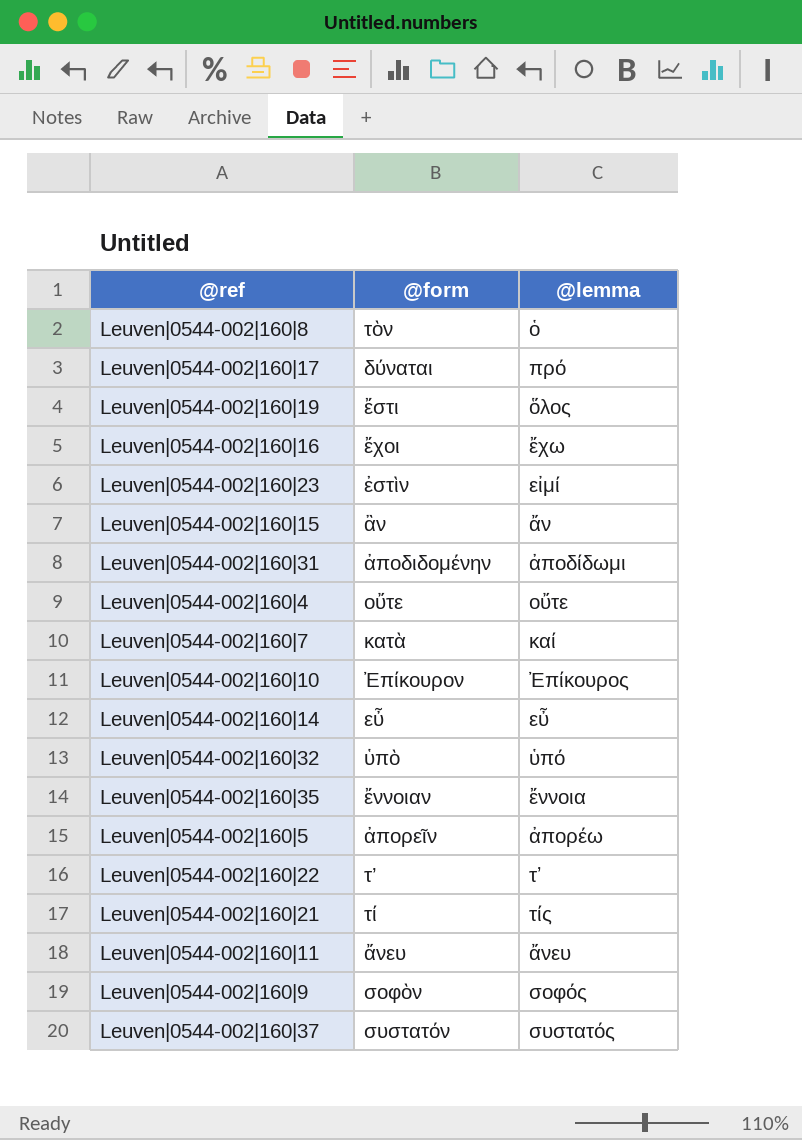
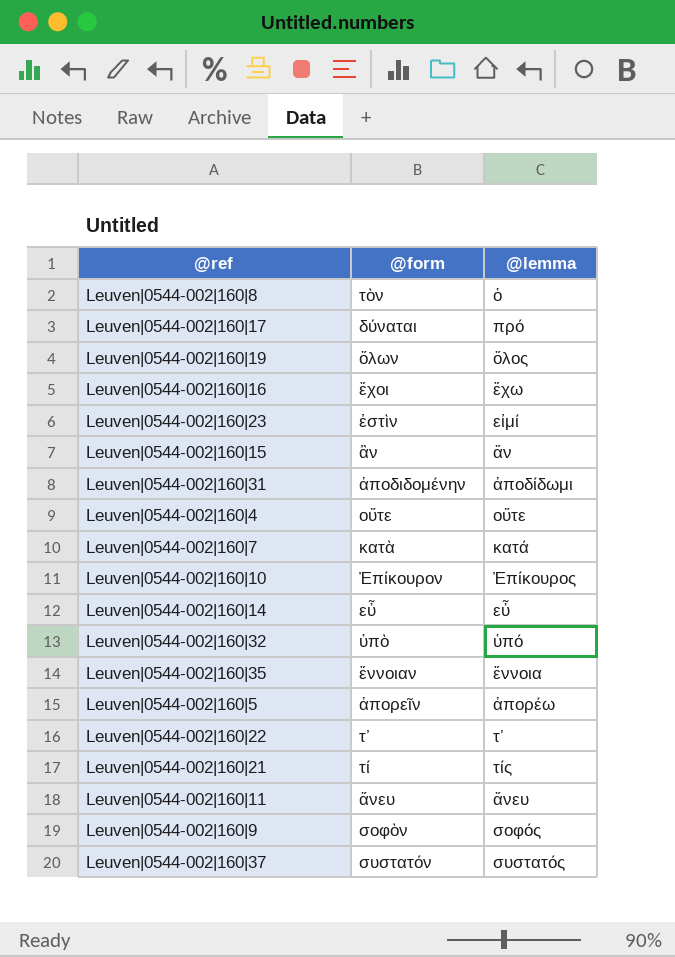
Leuven|0544-002|160|19 | @form: ἔστι -> ὅλων
Leuven|0544-002|160|7 | @lemma: καί -> κατά

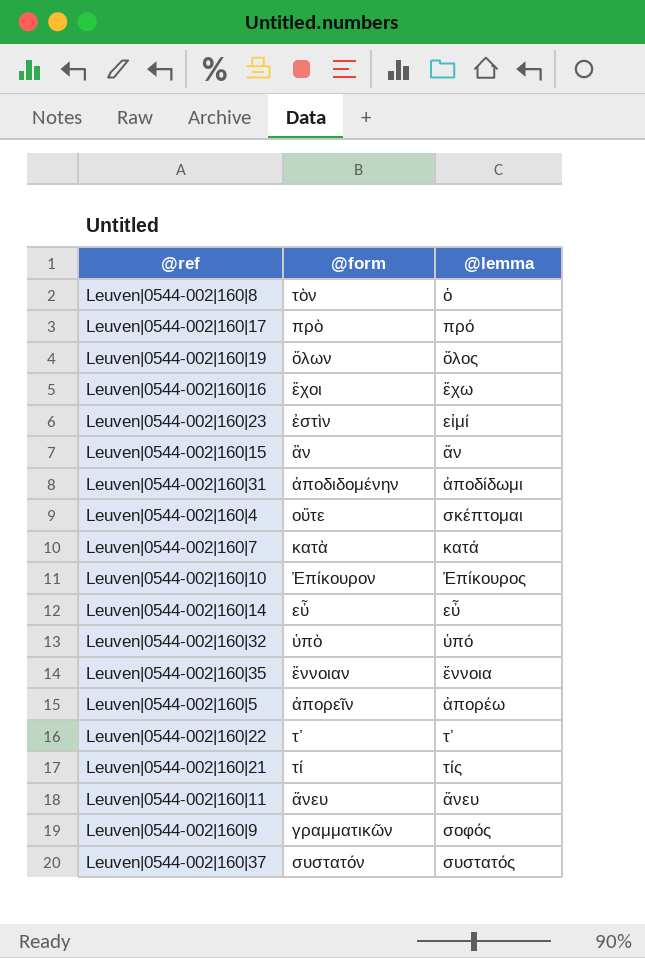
Leuven|0544-002|160|17 | @form: δύναται -> πρὸ
Leuven|0544-002|160|4 | @lemma: οὔτε -> σκέπτομαι
Leuven|0544-002|160|9 | @form: σοφὸν -> γραμματικῶν

